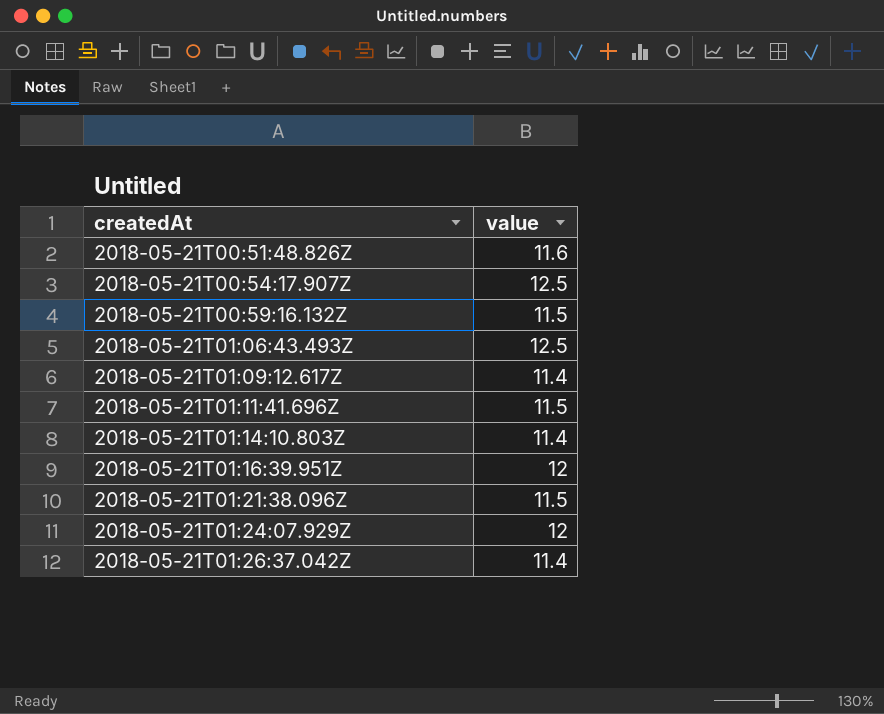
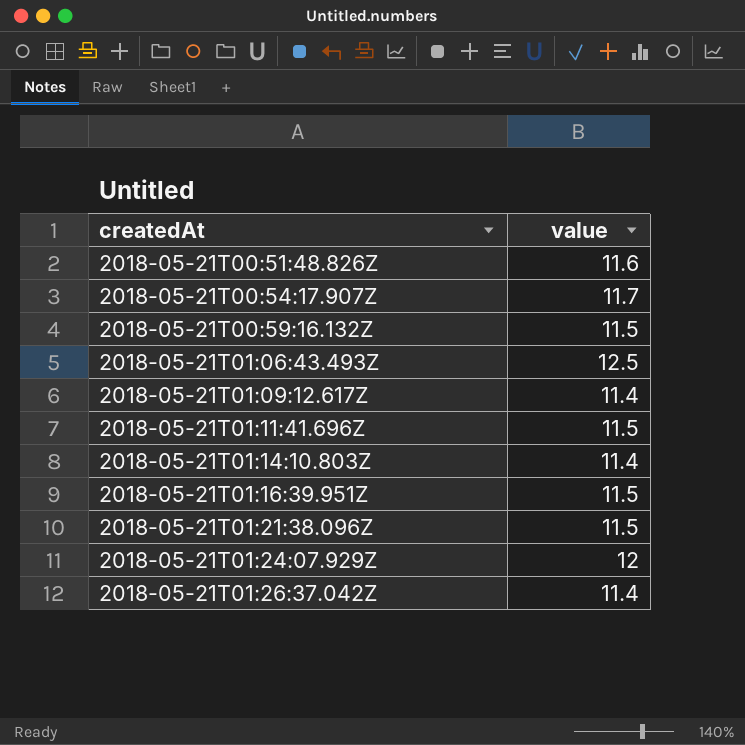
2018-05-21T00:54:17.907Z | value: 12.5 -> 11.7
2018-05-21T01:16:39.951Z | value: 12 -> 11.5

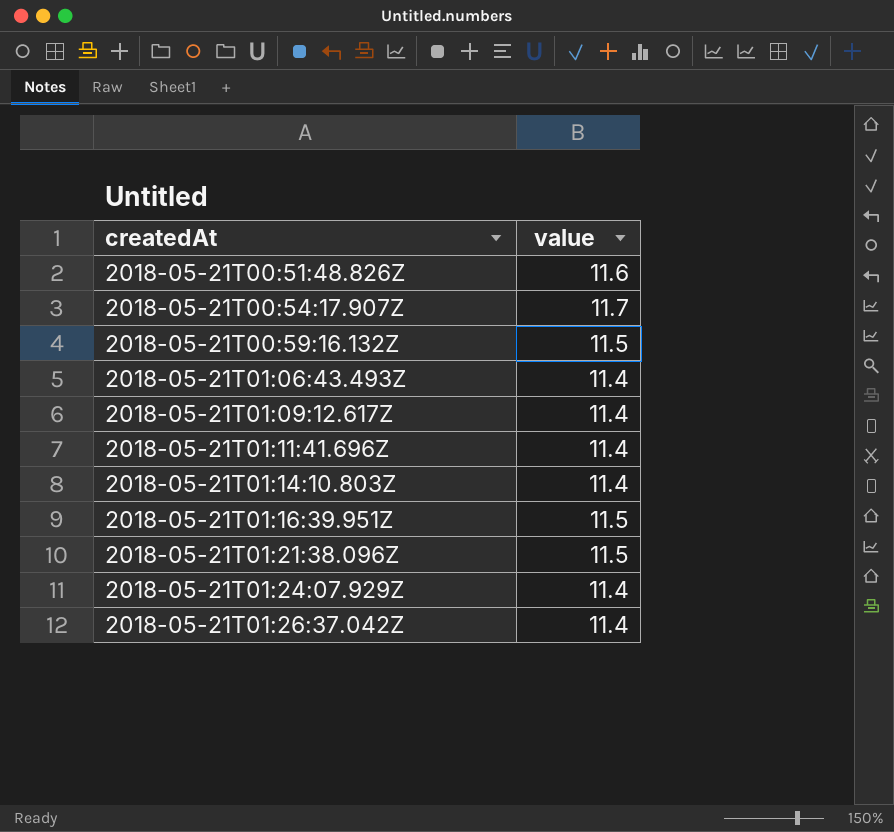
2018-05-21T01:06:43.493Z | value: 12.5 -> 11.4
2018-05-21T01:11:41.696Z | value: 11.5 -> 11.4
2018-05-21T01:24:07.929Z | value: 12 -> 11.4

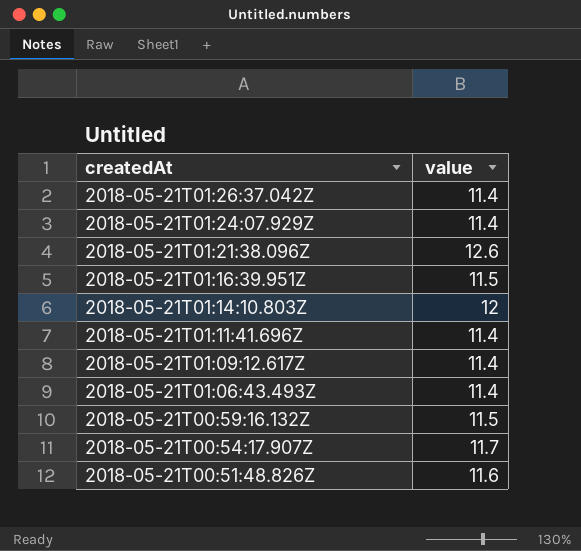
row order: createdAt ascending -> createdAt descending
2018-05-21T01:21:38.096Z | value: 11.5 -> 12.6
2018-05-21T01:14:10.803Z | value: 11.4 -> 12

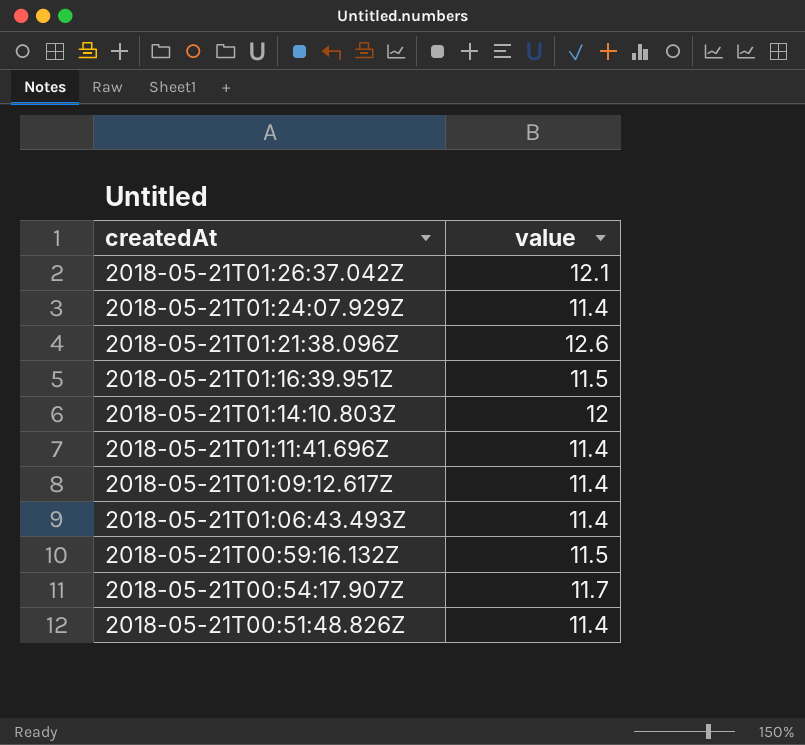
2018-05-21T01:26:37.042Z | value: 11.4 -> 12.1
2018-05-21T00:51:48.826Z | value: 11.6 -> 11.4

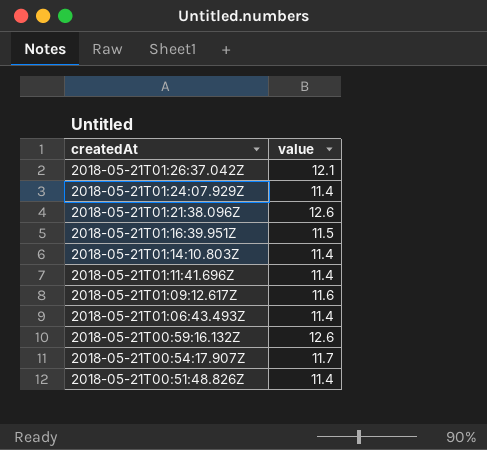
2018-05-21T01:14:10.803Z | value: 12 -> 11.4
2018-05-21T01:09:12.617Z | value: 11.4 -> 11.6
2018-05-21T00:59:16.132Z | value: 11.5 -> 12.6

